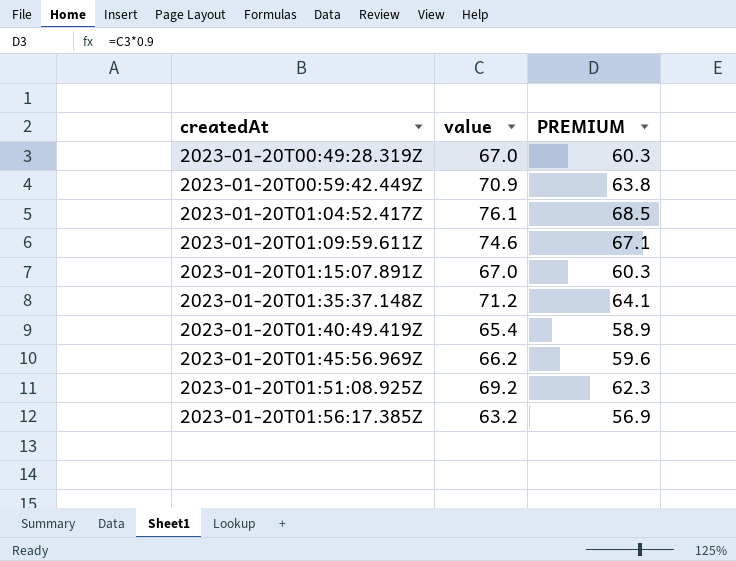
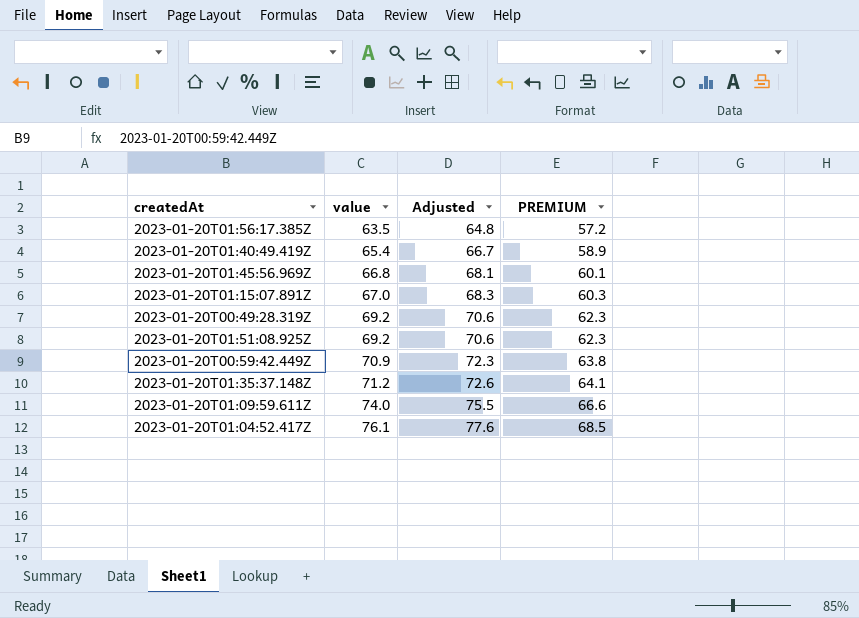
row order: createdAt ascending -> value ascending
column Adjusted | formula: none -> [value] * 1.02
2023-01-20T01:56:17.385Z | value: 63.2 -> 63.5
2023-01-20T01:56:17.385Z | PREMIUM: 56.9 -> 57.2
2023-01-20T01:45:56.969Z | value: 66.2 -> 66.8
2023-01-20T01:45:56.969Z | PREMIUM: 59.6 -> 60.1
2023-01-20T00:49:28.319Z | value: 67.0 -> 69.2
2023-01-20T00:49:28.319Z | PREMIUM: 60.3 -> 62.3
2023-01-20T01:09:59.611Z | value: 74.6 -> 74.0
2023-01-20T01:09:59.611Z | PREMIUM: 67.1 -> 66.6

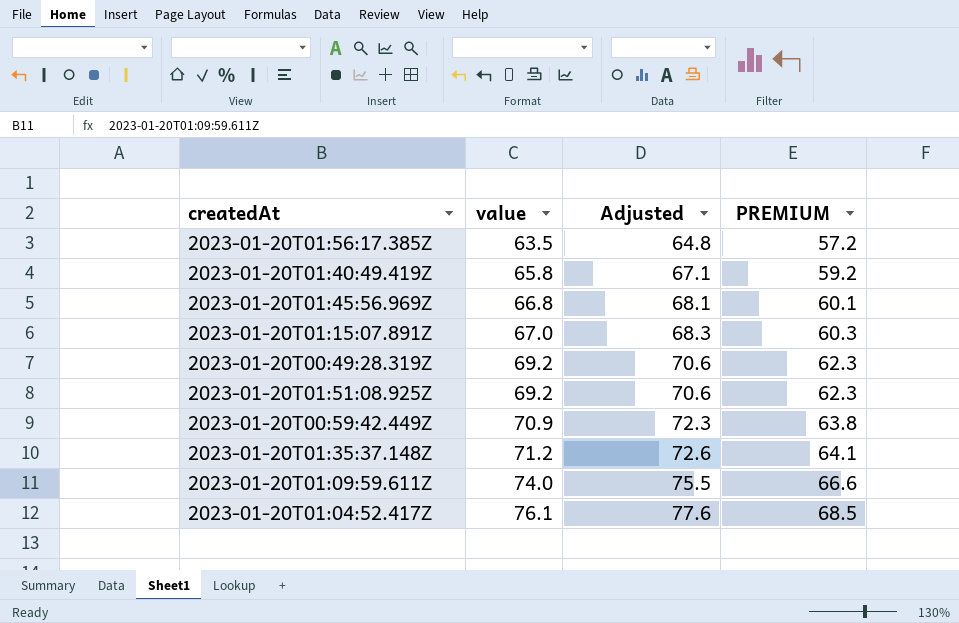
2023-01-20T01:40:49.419Z | value: 65.4 -> 65.8
2023-01-20T01:40:49.419Z | Adjusted: 66.7 -> 67.1
2023-01-20T01:40:49.419Z | PREMIUM: 58.9 -> 59.2

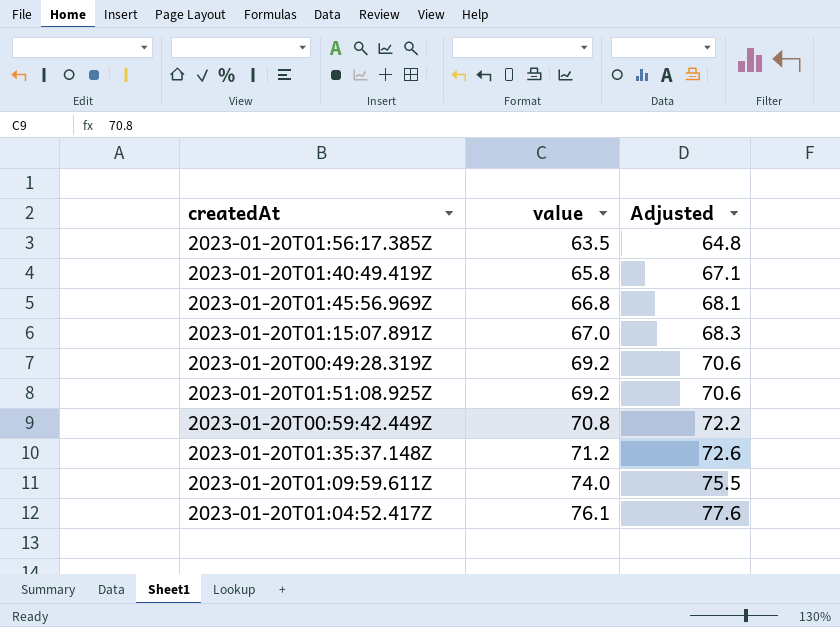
column PREMIUM | formula: [value] * 0.9 -> none
2023-01-20T00:59:42.449Z | value: 70.9 -> 70.8
2023-01-20T00:59:42.449Z | Adjusted: 72.3 -> 72.2

